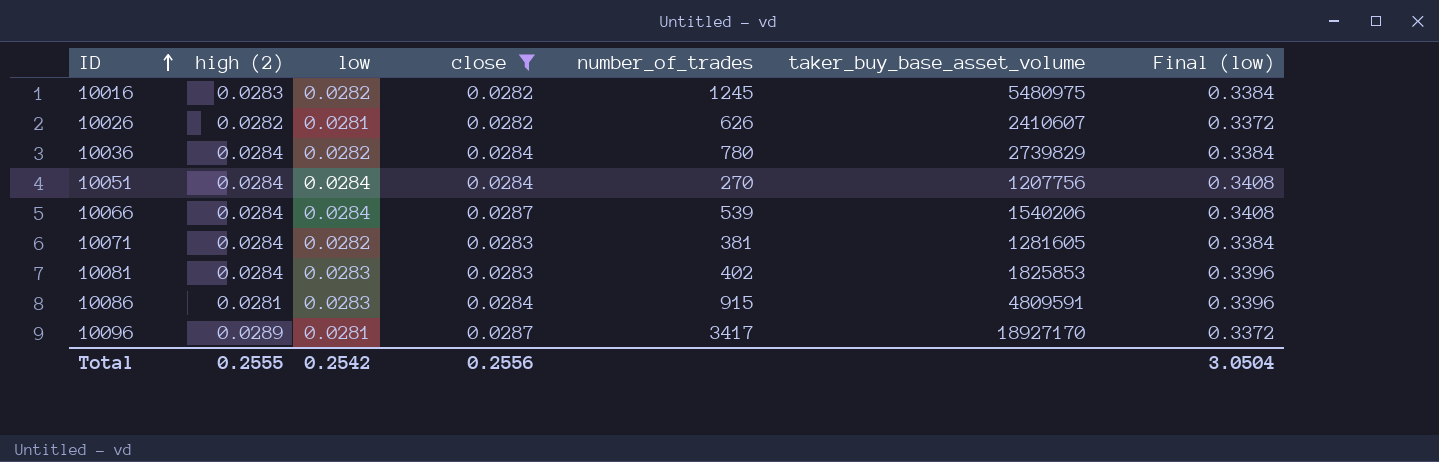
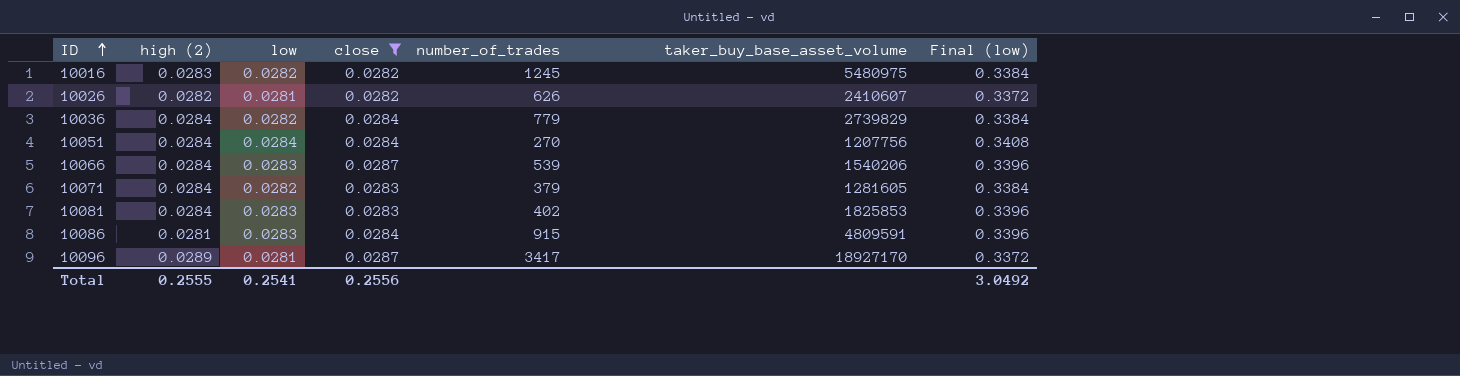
10036 | number_of_trades: 780 -> 779
10066 | low: 0.0284 -> 0.0283
10066 | Final (low): 0.3408 -> 0.3396
10071 | number_of_trades: 381 -> 379
Total | low: 0.2542 -> 0.2541
Total | Final (low): 3.0504 -> 3.0492

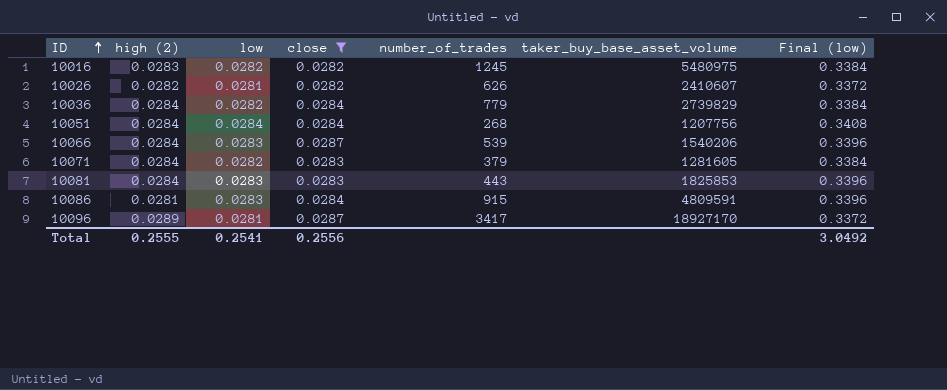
10051 | number_of_trades: 270 -> 268
10081 | number_of_trades: 402 -> 443

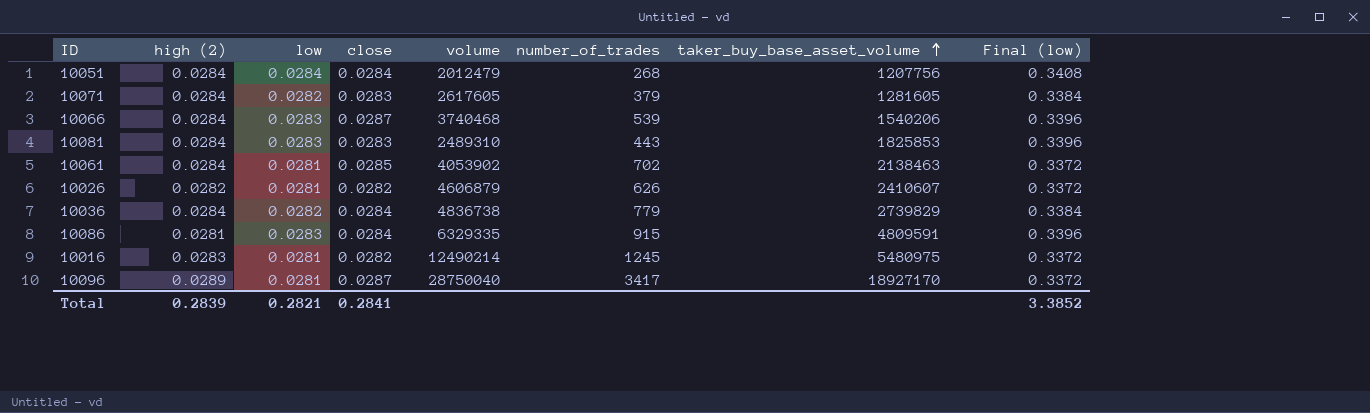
filter: close != 0.0285 -> none
row order: ID ascending -> taker_buy_base_asset_volume ascending
column volume | position: none -> 5
10016 | low: 0.0282 -> 0.0281
10016 | Final (low): 0.3384 -> 0.3372
Total | high (2): 0.2555 -> 0.2839
Total | low: 0.2541 -> 0.2821
Total | close: 0.2556 -> 0.2841
Total | Final (low): 3.0492 -> 3.3852

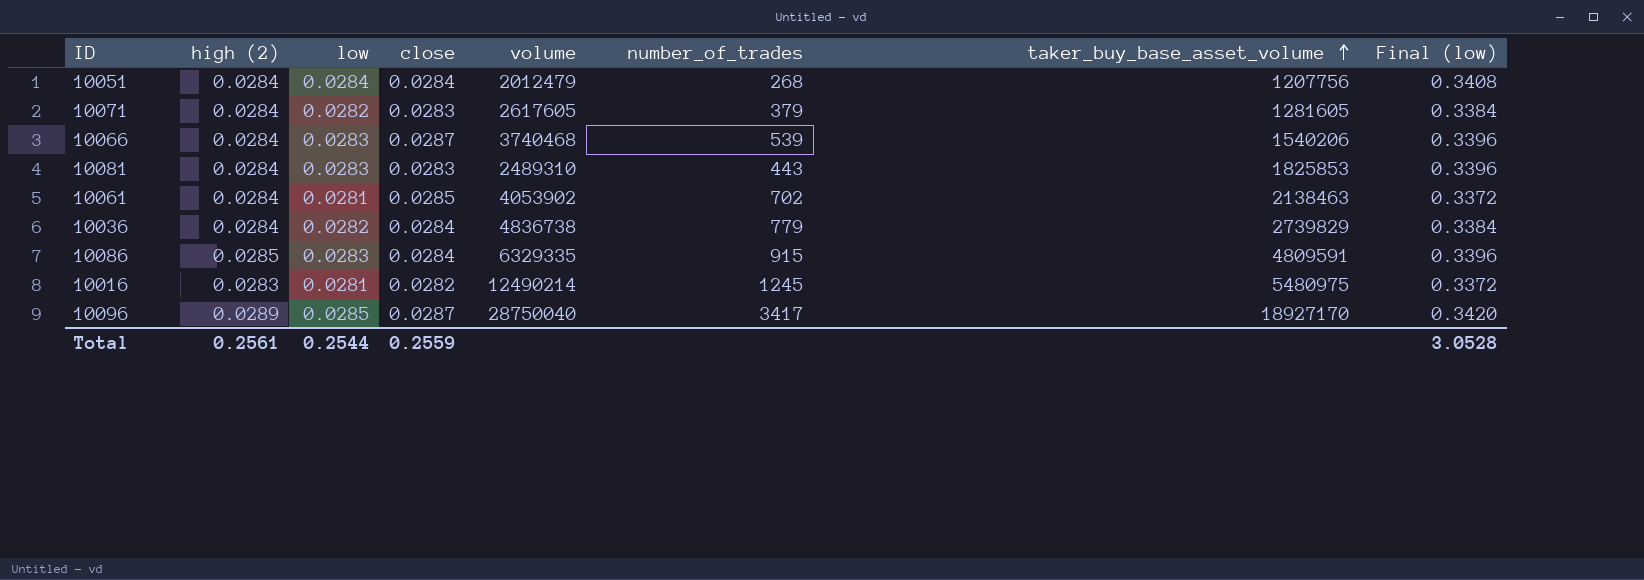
row 10026: 0.0282 | 0.0281 | 0.0282 | 4606879 | 626 | 2410607 | 0.3372 -> none
10086 | high (2): 0.0281 -> 0.0285
10096 | low: 0.0281 -> 0.0285
10096 | Final (low): 0.3372 -> 0.3420
Total | high (2): 0.2839 -> 0.2561
Total | low: 0.2821 -> 0.2544
Total | close: 0.2841 -> 0.2559
Total | Final (low): 3.3852 -> 3.0528

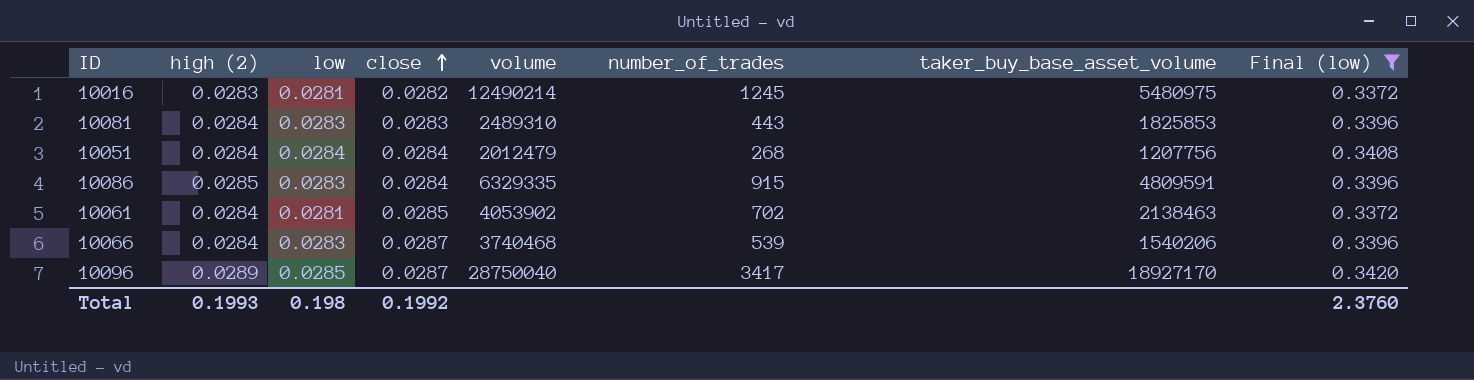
filter: none -> Final (low) != 0.3384
row order: taker_buy_base_asset_volume ascending -> close ascending
Total | high (2): 0.2561 -> 0.1993
Total | low: 0.2544 -> 0.198
Total | close: 0.2559 -> 0.1992
Total | Final (low): 3.0528 -> 2.3760

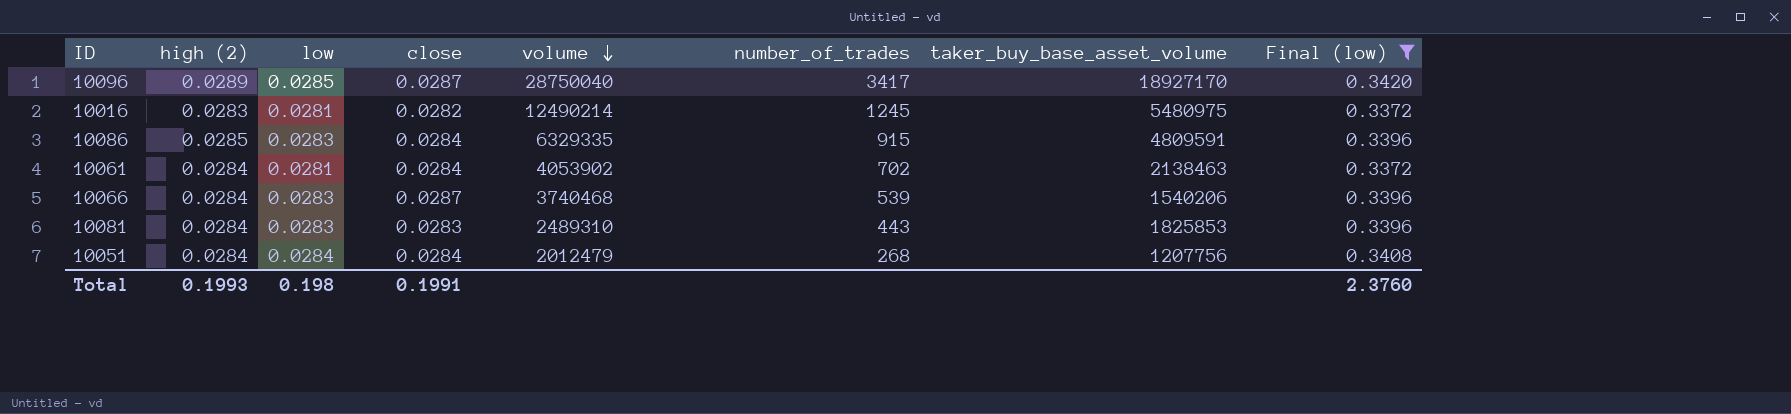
row order: close ascending -> volume descending
10061 | close: 0.0285 -> 0.0284
Total | close: 0.1992 -> 0.1991

